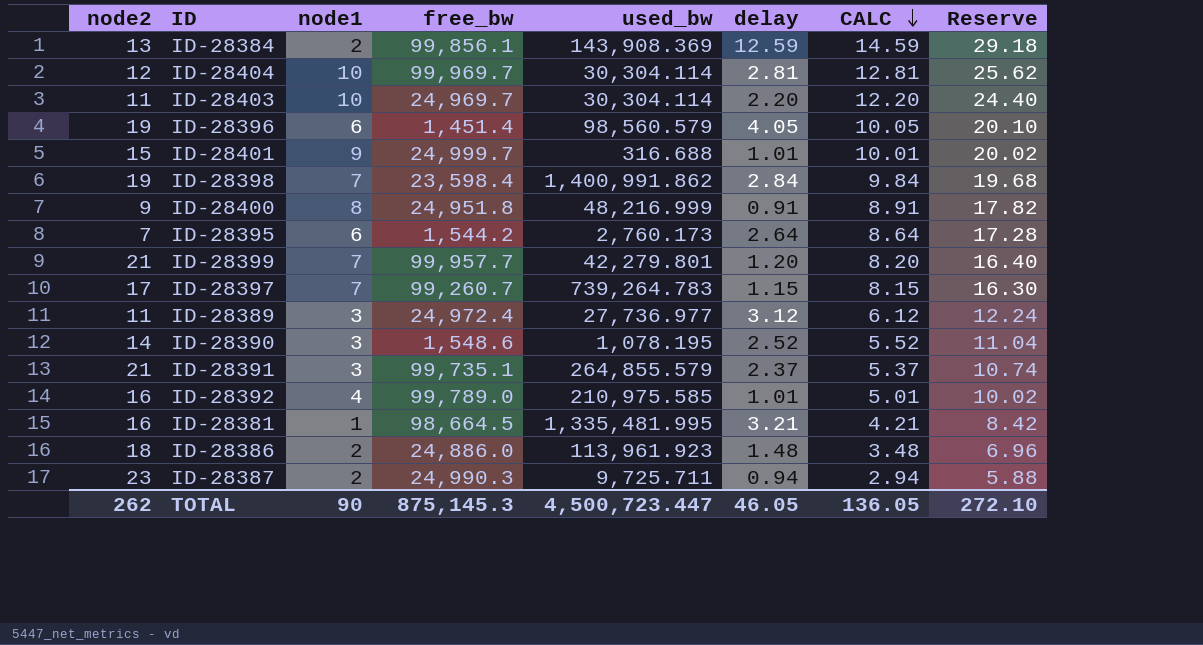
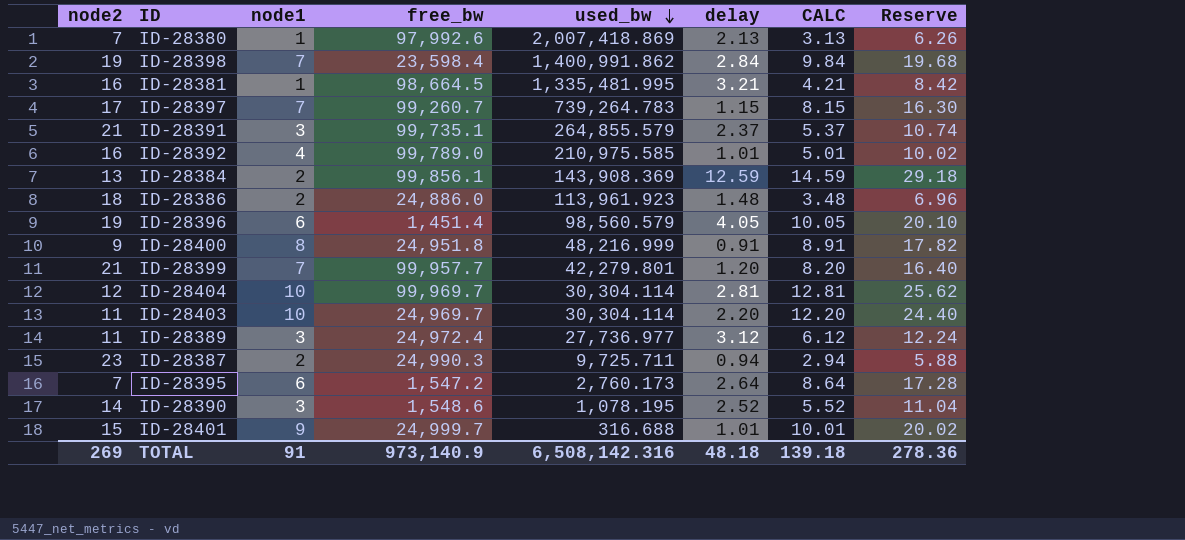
row order: CALC descending -> used_bw descending
row ID-28380: none -> 7 | 1 | 97,992.6 | 2,007,418.869 | 2.13 | 3.13 | 6.26
ID-28395 | free_bw: 1,544.2 -> 1,547.2
TOTAL | node2: 262 -> 269
TOTAL | node1: 90 -> 91
TOTAL | free_bw: 875,145.3 -> 973,140.9
TOTAL | used_bw: 4,500,723.447 -> 6,508,142.316
TOTAL | delay: 46.05 -> 48.18
TOTAL | CALC: 136.05 -> 139.18
TOTAL | Reserve: 272.10 -> 278.36

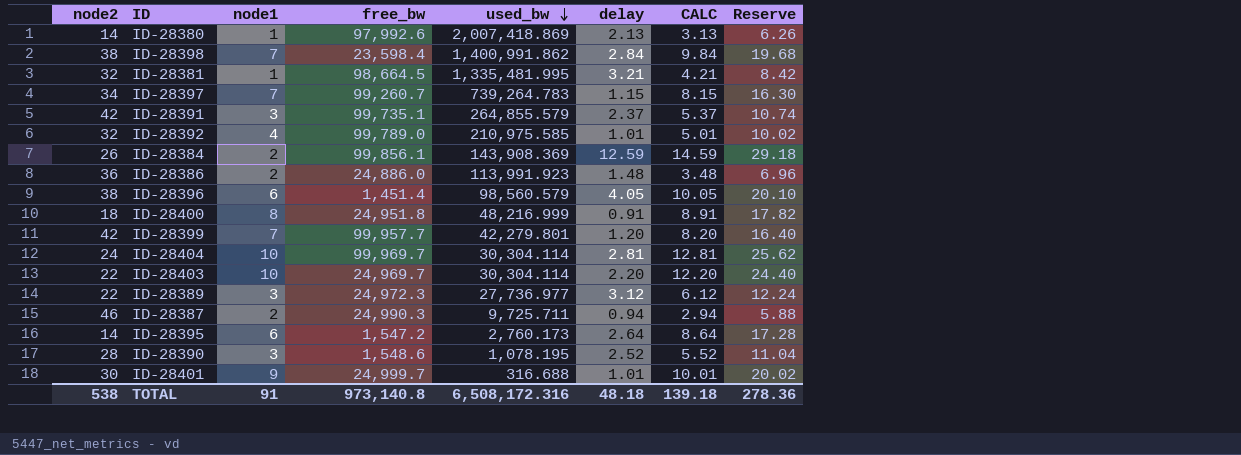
ID-28380 | node2: 7 -> 14
ID-28398 | node2: 19 -> 38
ID-28381 | node2: 16 -> 32
ID-28397 | node2: 17 -> 34
ID-28391 | node2: 21 -> 42
ID-28392 | node2: 16 -> 32
ID-28384 | node2: 13 -> 26
ID-28386 | node2: 18 -> 36
ID-28386 | used_bw: 113,961.923 -> 113,991.923
ID-28396 | node2: 19 -> 38
ID-28400 | node2: 9 -> 18
ID-28399 | node2: 21 -> 42
ID-28404 | node2: 12 -> 24
ID-28403 | node2: 11 -> 22
ID-28389 | node2: 11 -> 22
ID-28389 | free_bw: 24,972.4 -> 24,972.3
ID-28387 | node2: 23 -> 46
ID-28395 | node2: 7 -> 14
ID-28390 | node2: 14 -> 28
ID-28401 | node2: 15 -> 30
TOTAL | node2: 269 -> 538
TOTAL | free_bw: 973,140.9 -> 973,140.8
TOTAL | used_bw: 6,508,142.316 -> 6,508,172.316

